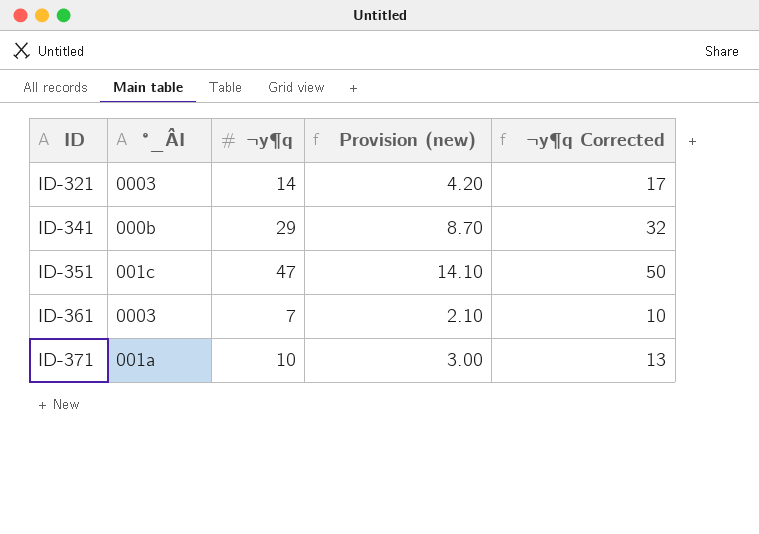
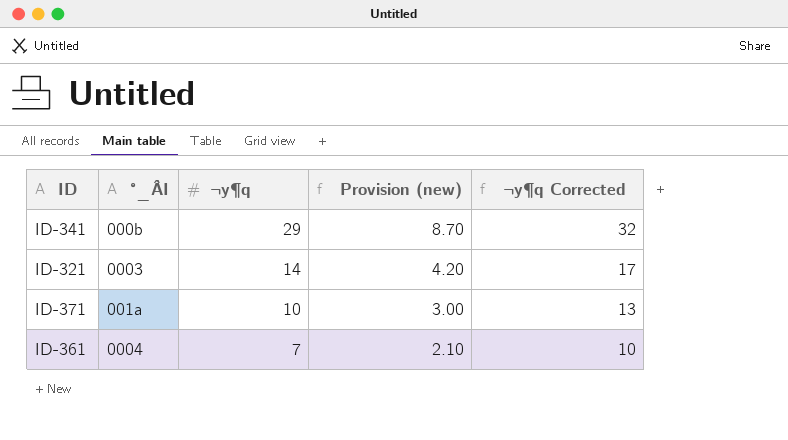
row order: ID ascending -> ¬y¶q descending
row ID-351: 001c | 47 | 14.10 | 50 -> none
ID-361 | °_ÂI: 0003 -> 0004

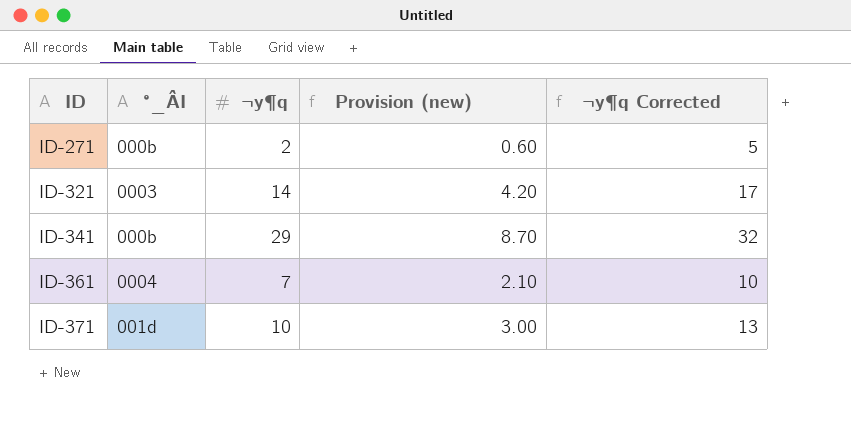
row order: ¬y¶q descending -> ID ascending
row ID-271: none -> 000b | 2 | 0.60 | 5
ID-371 | °_ÂI: 001a -> 001d

